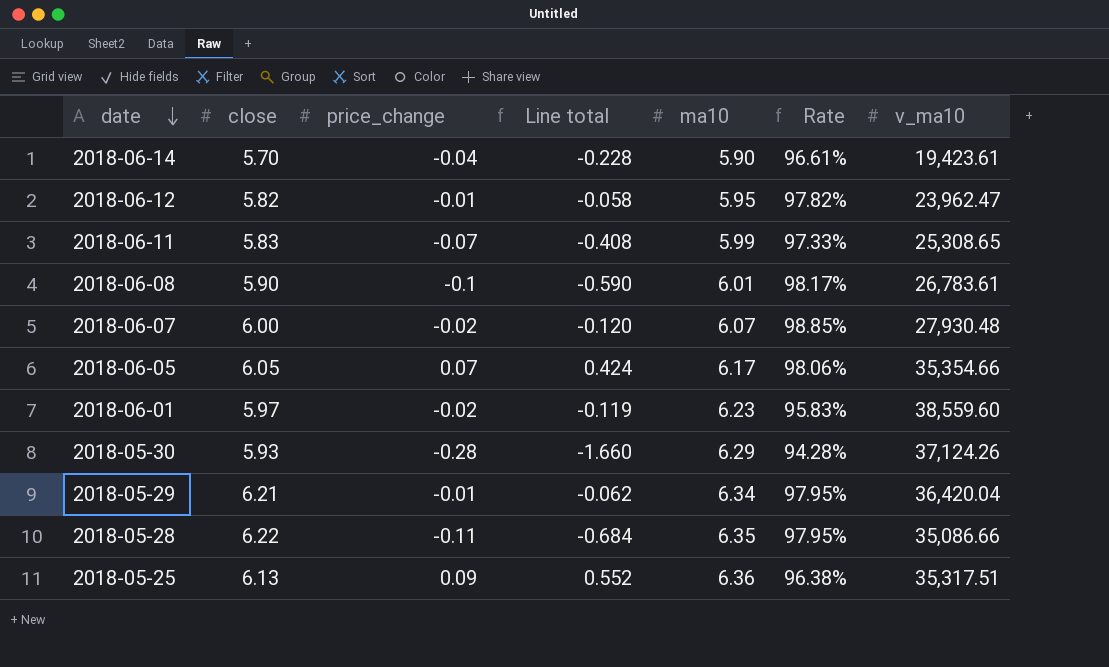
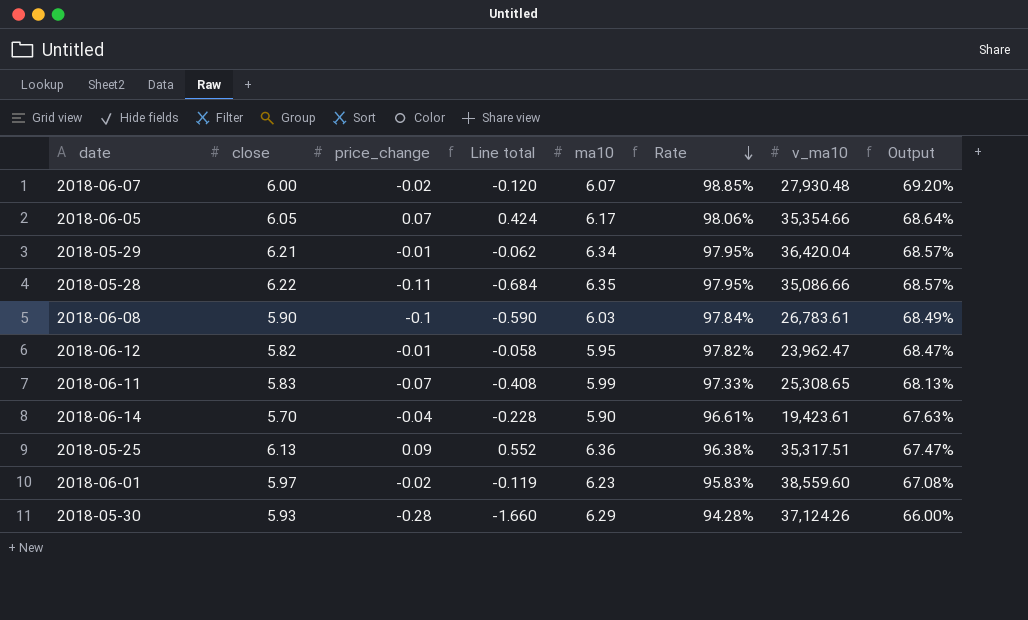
row order: date descending -> Rate descending
column Output | formula: none -> [Rate] * 0.7
2018-06-08 | ma10: 6.01 -> 6.03
2018-06-08 | Rate: 98.17% -> 97.84%

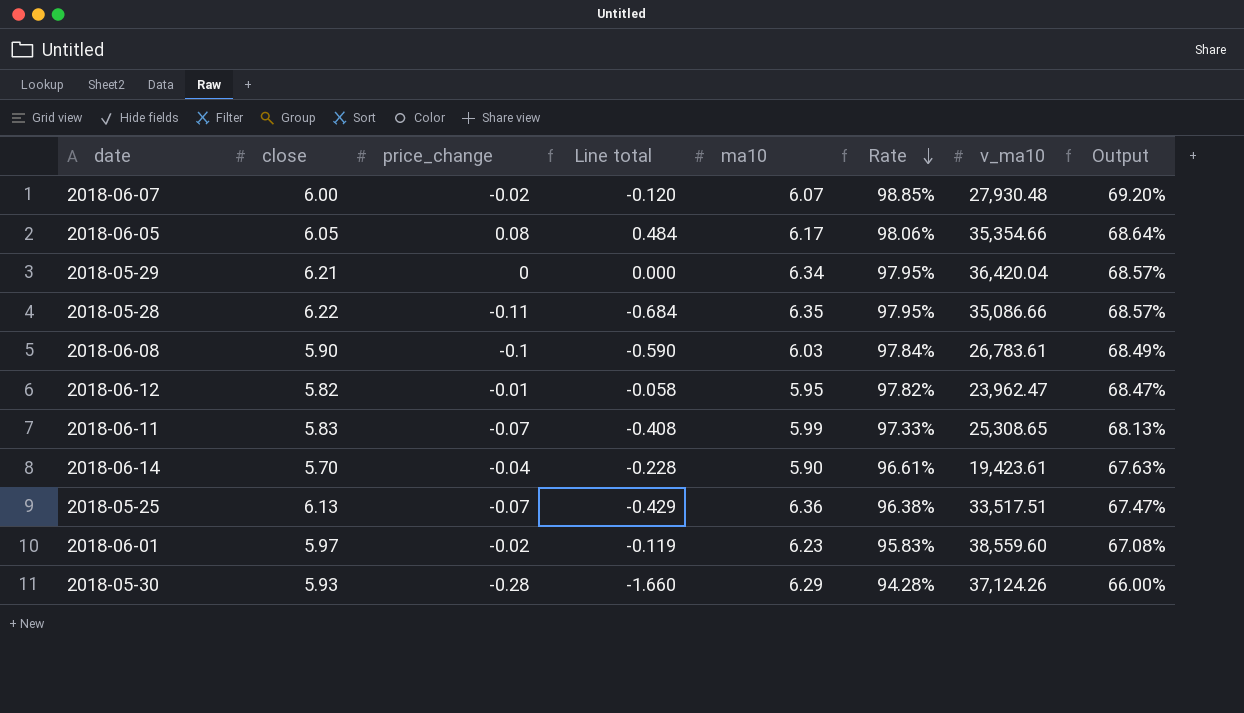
2018-06-05 | price_change: 0.07 -> 0.08
2018-06-05 | Line total: 0.424 -> 0.484
2018-05-29 | price_change: -0.01 -> 0
2018-05-29 | Line total: -0.062 -> 0.000
2018-05-25 | price_change: 0.09 -> -0.07
2018-05-25 | Line total: 0.552 -> -0.429
2018-05-25 | v_ma10: 35,317.51 -> 33,517.51

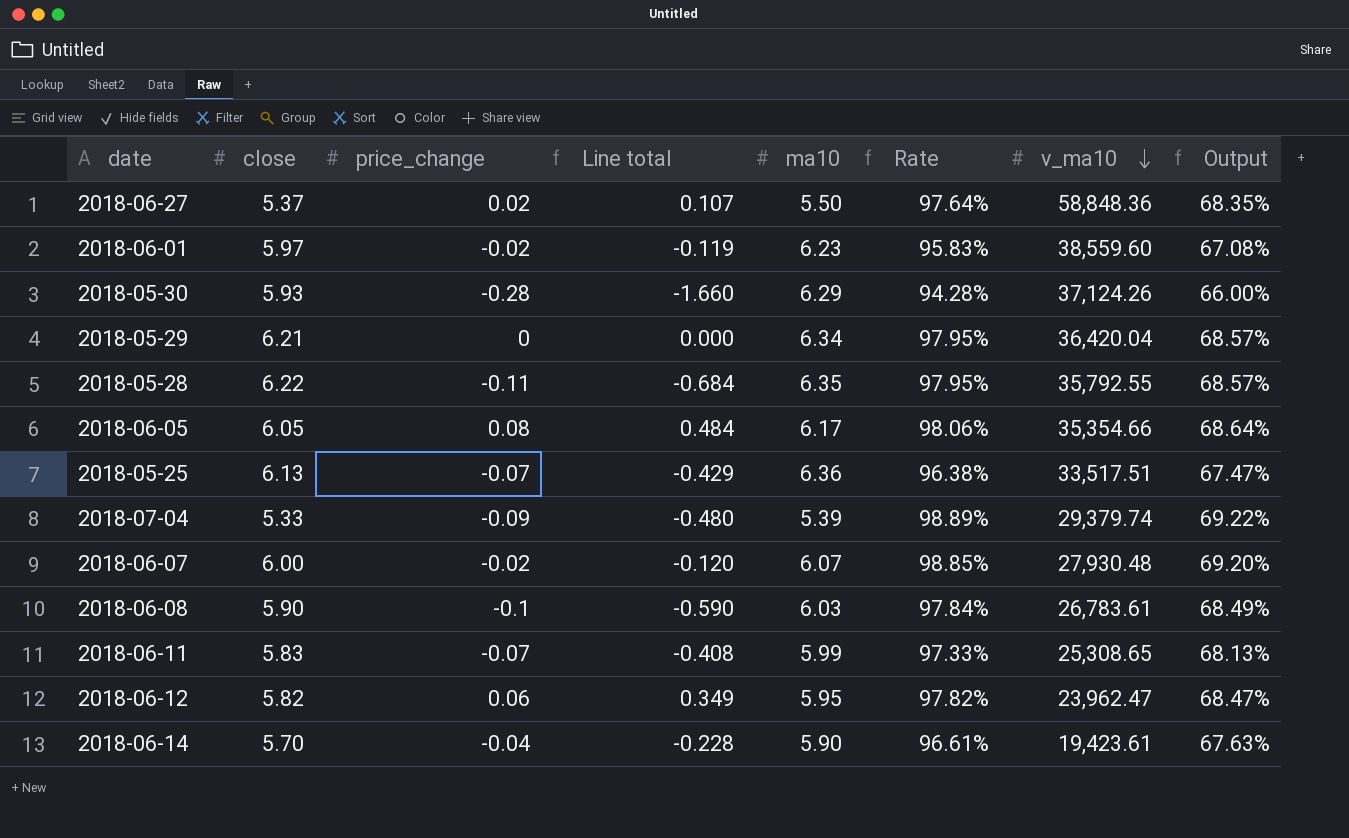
row order: Rate descending -> v_ma10 descending
row 2018-06-27: none -> 5.37 | 0.02 | 0.107 | 5.50 | 97.64% | 58,848.36 | 68.35%
2018-05-28 | v_ma10: 35,086.66 -> 35,792.55
row 2018-07-04: none -> 5.33 | -0.09 | -0.480 | 5.39 | 98.89% | 29,379.74 | 69.22%
2018-06-12 | price_change: -0.01 -> 0.06
2018-06-12 | Line total: -0.058 -> 0.349

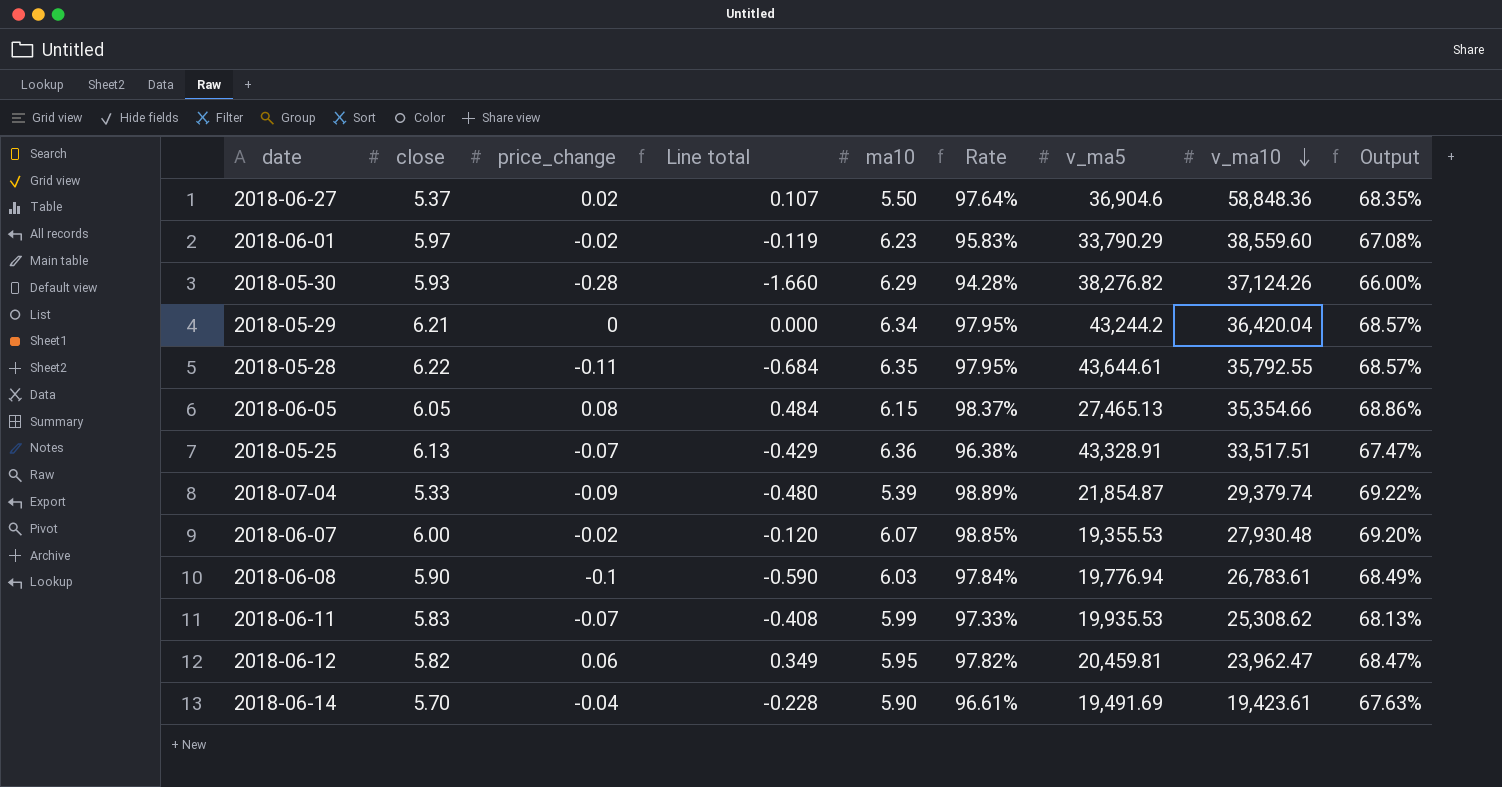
column v_ma5 | position: none -> 7
2018-06-05 | ma10: 6.17 -> 6.15
2018-06-05 | Rate: 98.06% -> 98.37%
2018-06-05 | Output: 68.64% -> 68.86%
2018-06-11 | v_ma10: 25,308.65 -> 25,308.62

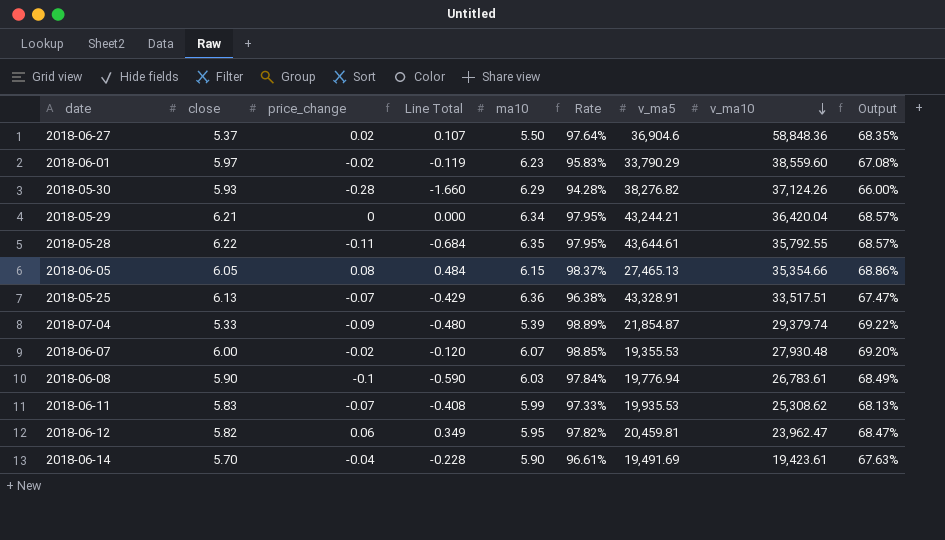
column name: Line total -> Line Total
2018-05-29 | v_ma5: 43,244.2 -> 43,244.21

